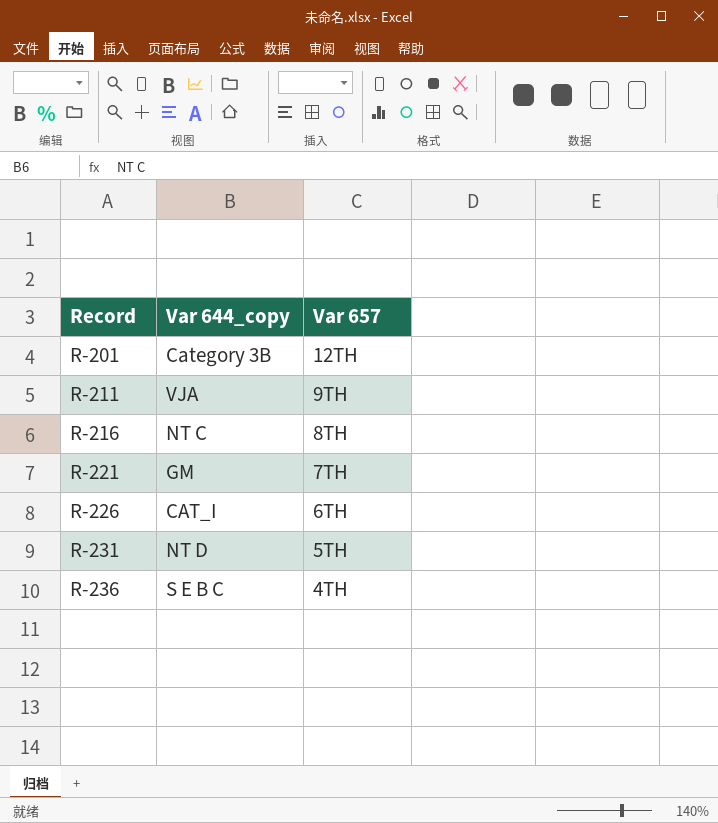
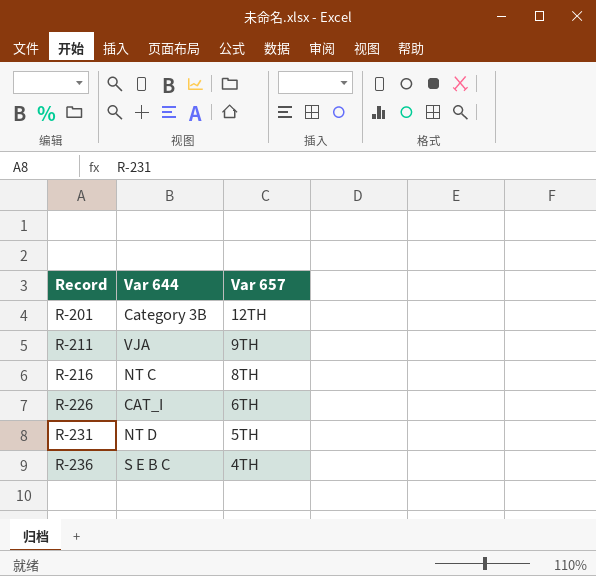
column name: Var 644_copy -> Var 644
row R-221: GM | 7TH -> none

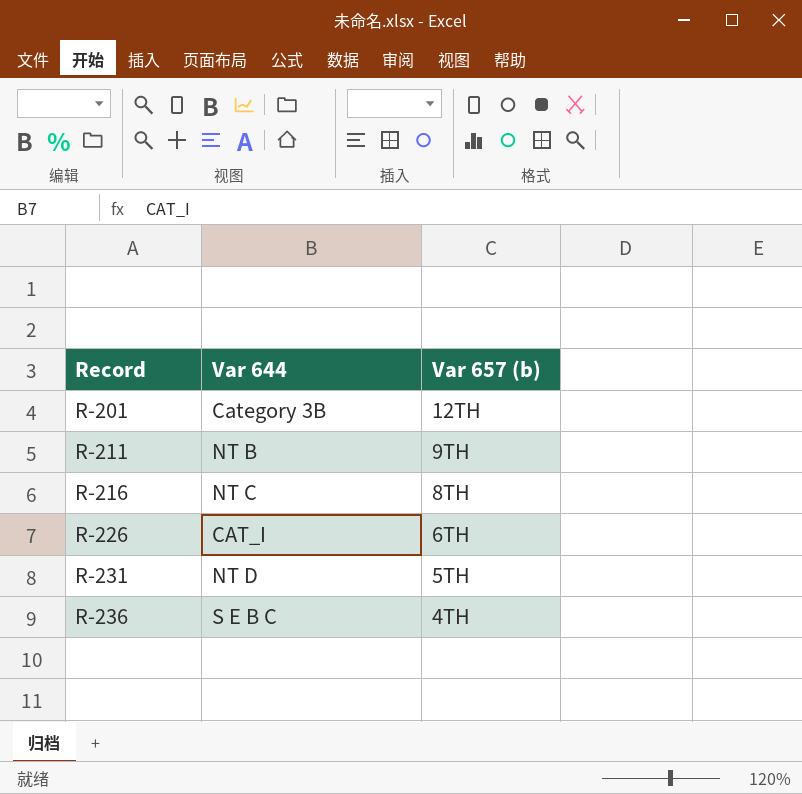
column name: Var 657 -> Var 657 (b)
R-211 | Var 644: VJA -> NT B

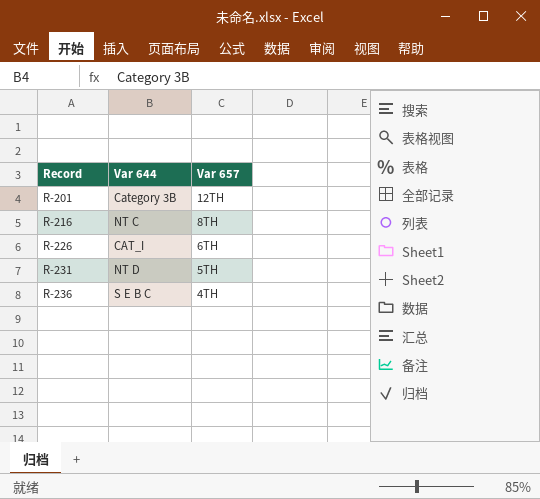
column name: Var 657 (b) -> Var 657
row R-211: NT B | 9TH -> none

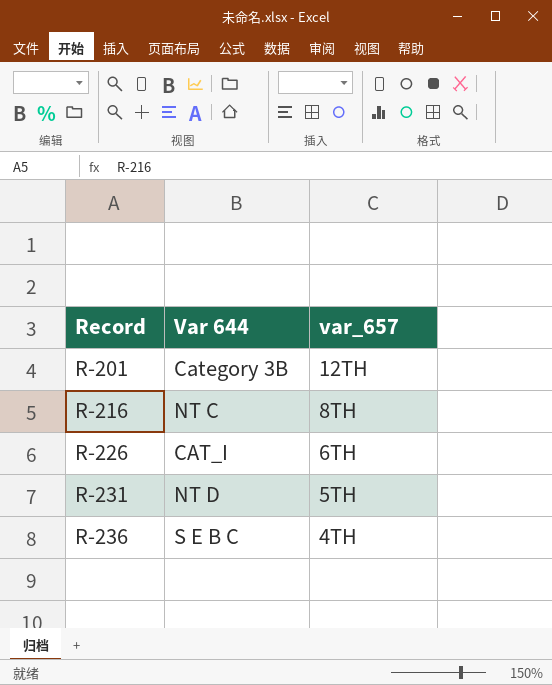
column name: Var 657 -> var_657

